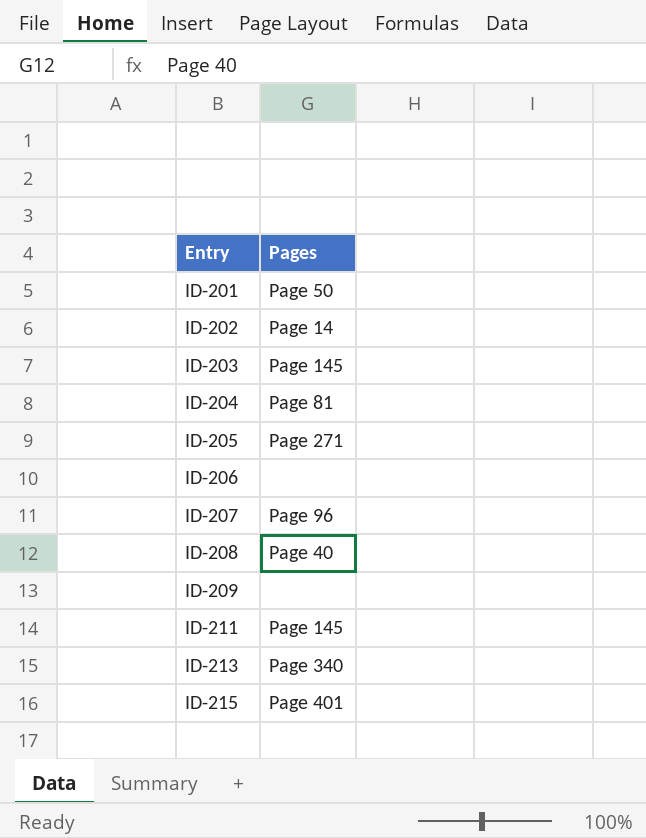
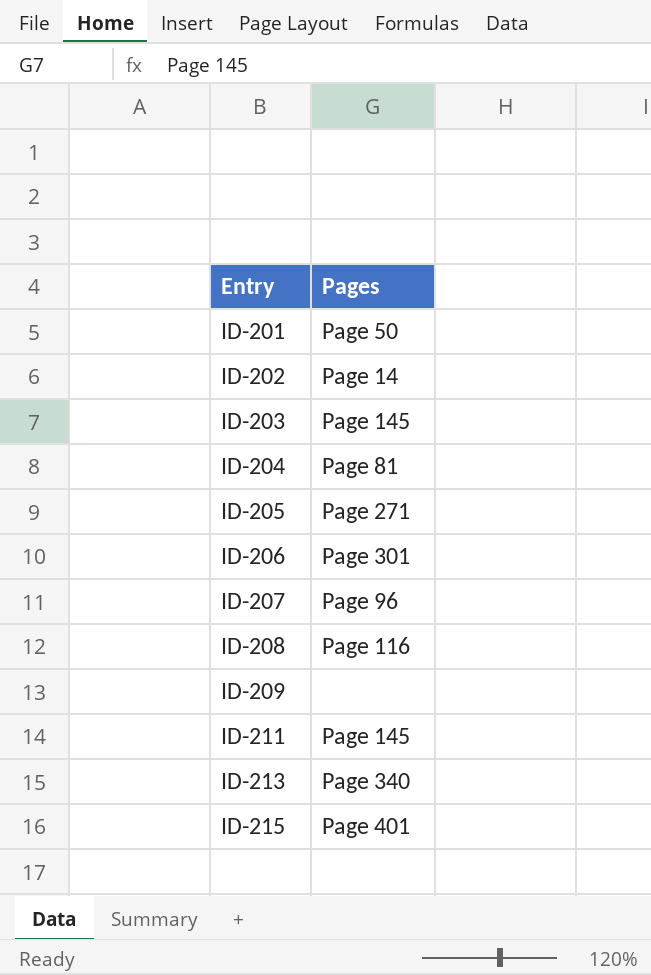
ID-206 | Pages: none -> Page 301
ID-208 | Pages: Page 40 -> Page 116

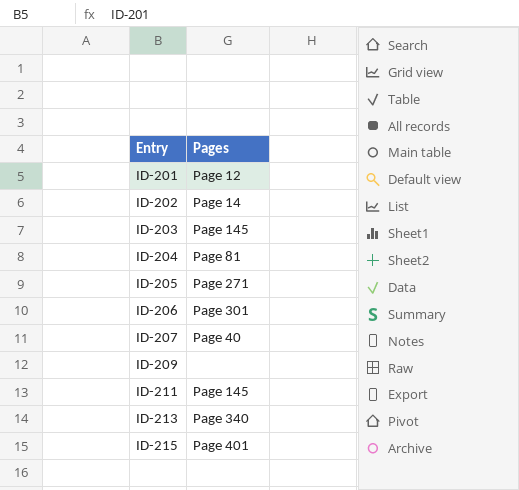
row ID-208: Page 116 -> none
ID-201 | Pages: Page 50 -> Page 12
ID-207 | Pages: Page 96 -> Page 40

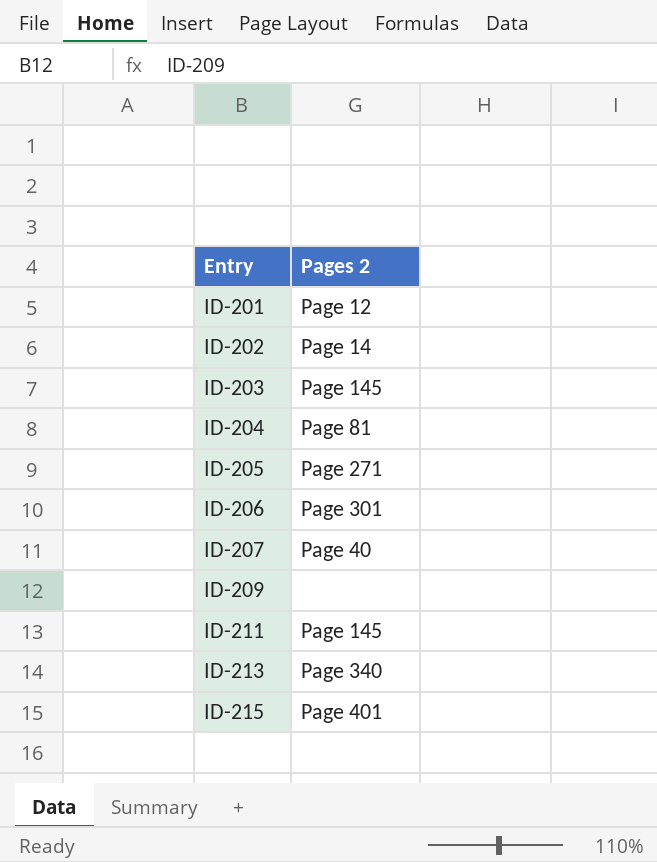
column name: Pages -> Pages 2

